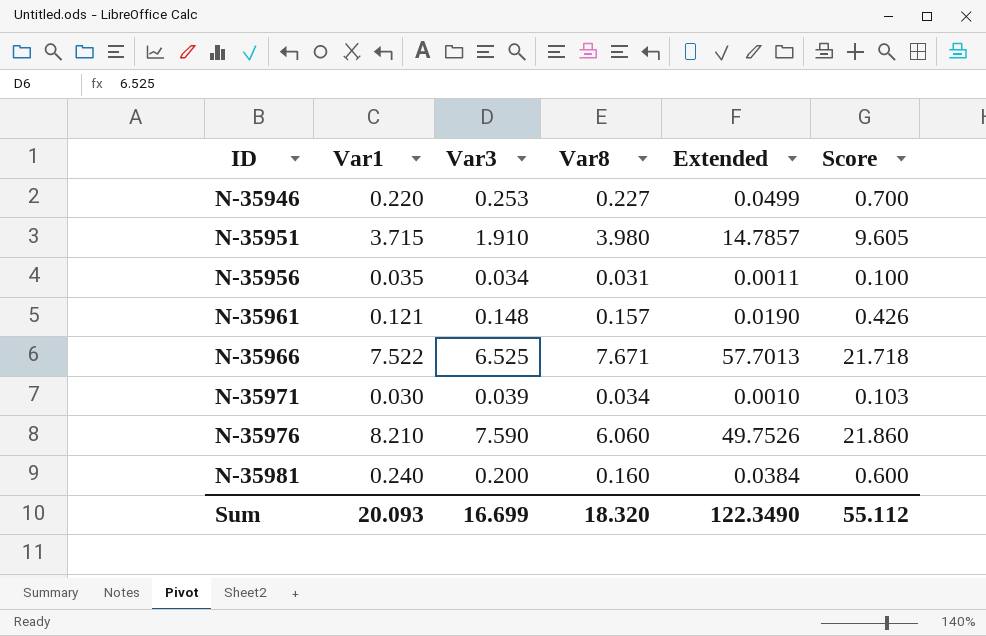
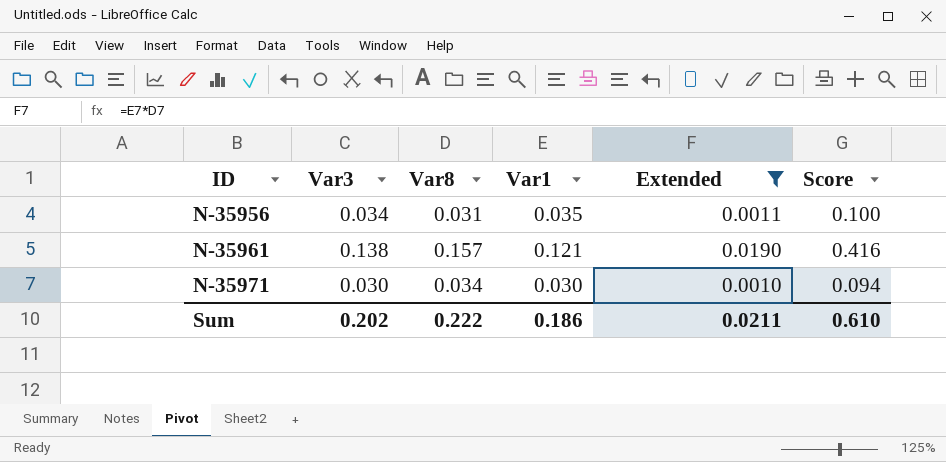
filter: none -> Extended <= 0.0190
column Var1 | position: 2 -> 4
N-35961 | Var3: 0.148 -> 0.138
N-35961 | Score: 0.426 -> 0.416
N-35971 | Var3: 0.039 -> 0.030
N-35971 | Score: 0.103 -> 0.094
Sum | Var3: 16.699 -> 0.202
Sum | Var8: 18.320 -> 0.222
Sum | Var1: 20.093 -> 0.186
Sum | Extended: 122.3490 -> 0.0211
Sum | Score: 55.112 -> 0.610

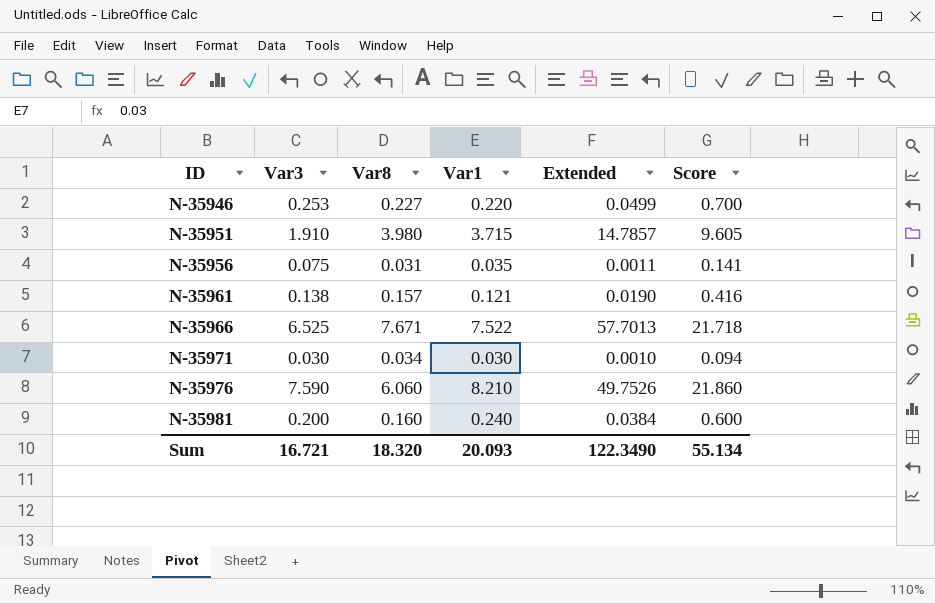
filter: Extended <= 0.0190 -> none
N-35956 | Var3: 0.034 -> 0.075
N-35956 | Score: 0.100 -> 0.141
Sum | Var3: 0.202 -> 16.721
Sum | Var8: 0.222 -> 18.320
Sum | Var1: 0.186 -> 20.093
Sum | Extended: 0.0211 -> 122.3490
Sum | Score: 0.610 -> 55.134

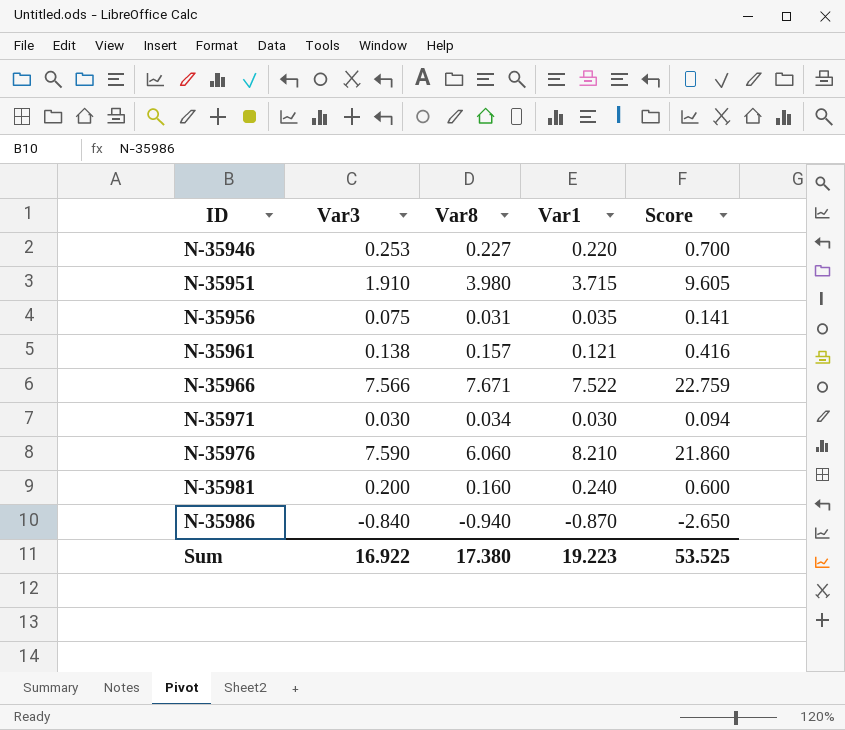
column Extended | formula: [Var8] * [Var1] -> none
N-35966 | Var3: 6.525 -> 7.566
N-35966 | Score: 21.718 -> 22.759
row N-35986: none -> -0.840 | -0.940 | -0.870 | -2.650
Sum | Var3: 16.721 -> 16.922
Sum | Var8: 18.320 -> 17.380
Sum | Var1: 20.093 -> 19.223
Sum | Score: 55.134 -> 53.525

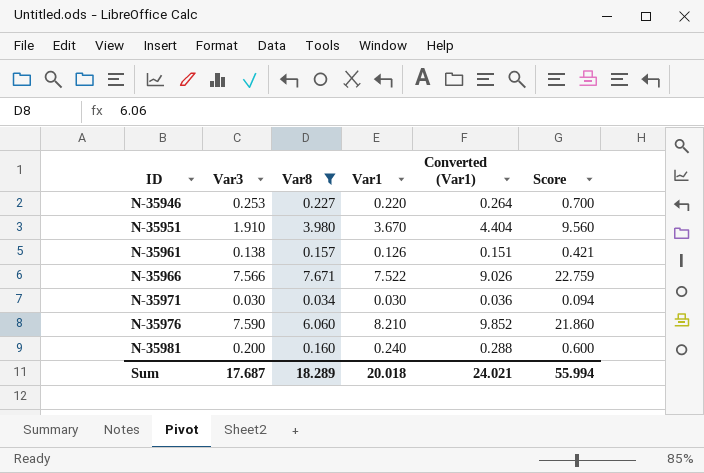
filter: none -> Var8 >= 0.034
column Converted (Var1) | formula: none -> [Var1] * 1.2
N-35951 | Var1: 3.715 -> 3.670
N-35951 | Score: 9.605 -> 9.560
N-35961 | Var1: 0.121 -> 0.126
N-35961 | Score: 0.416 -> 0.421
Sum | Var3: 16.922 -> 17.687
Sum | Var8: 17.380 -> 18.289
Sum | Var1: 19.223 -> 20.018
Sum | Score: 53.525 -> 55.994

